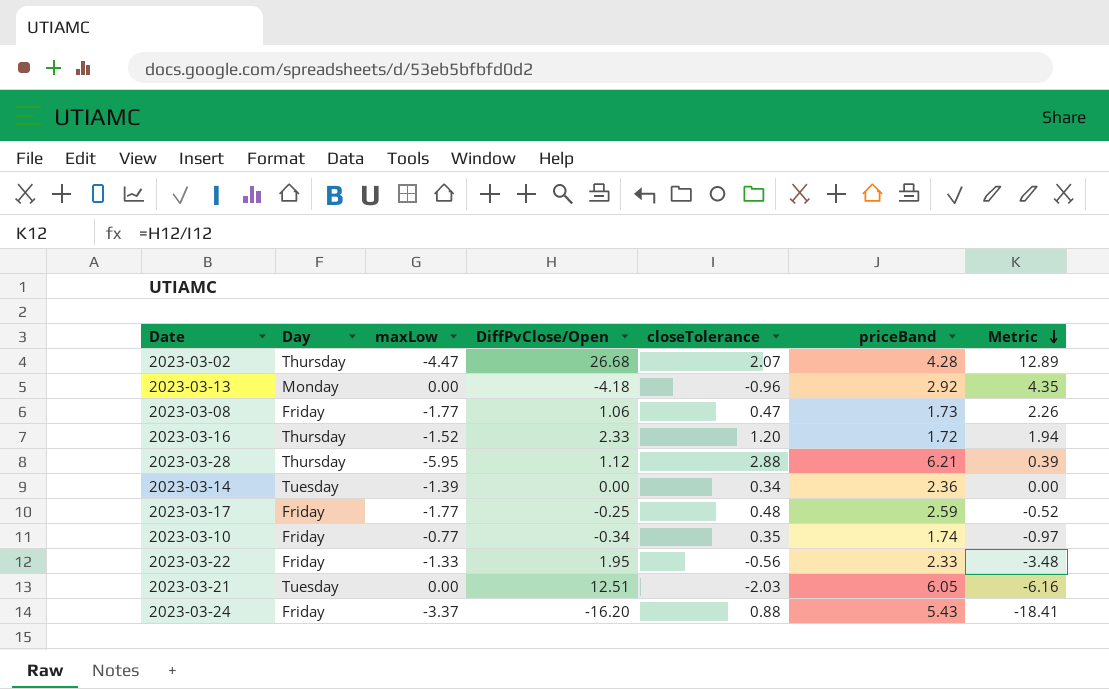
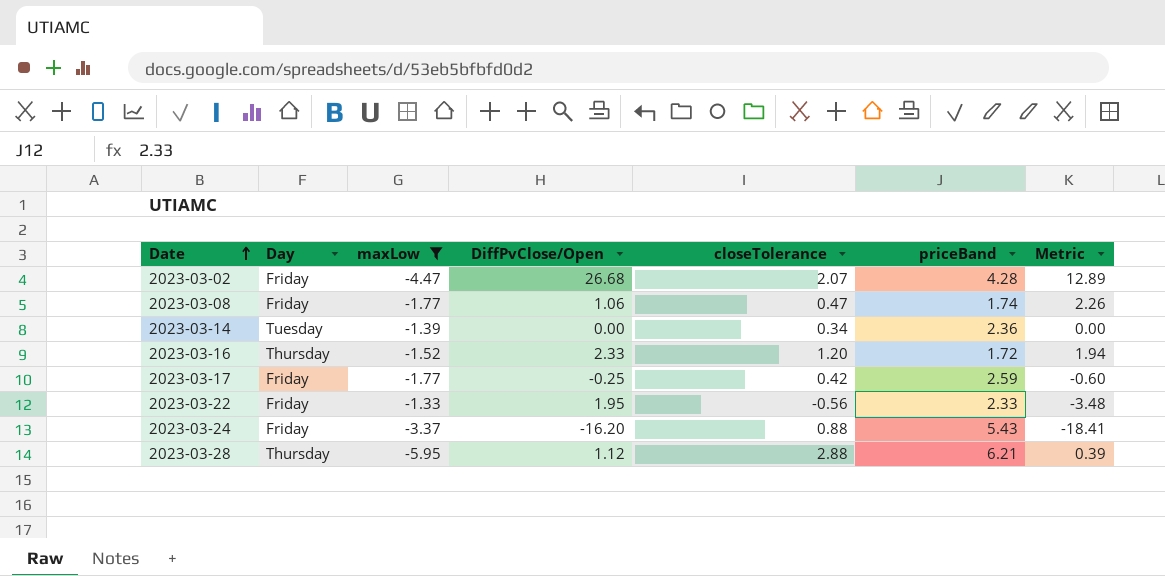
filter: none -> maxLow <= -1.33
row order: Metric descending -> Date ascending
2023-03-02 | Day: Thursday -> Friday
2023-03-08 | priceBand: 1.73 -> 1.74
2023-03-17 | closeTolerance: 0.48 -> 0.42
2023-03-17 | Metric: -0.52 -> -0.60

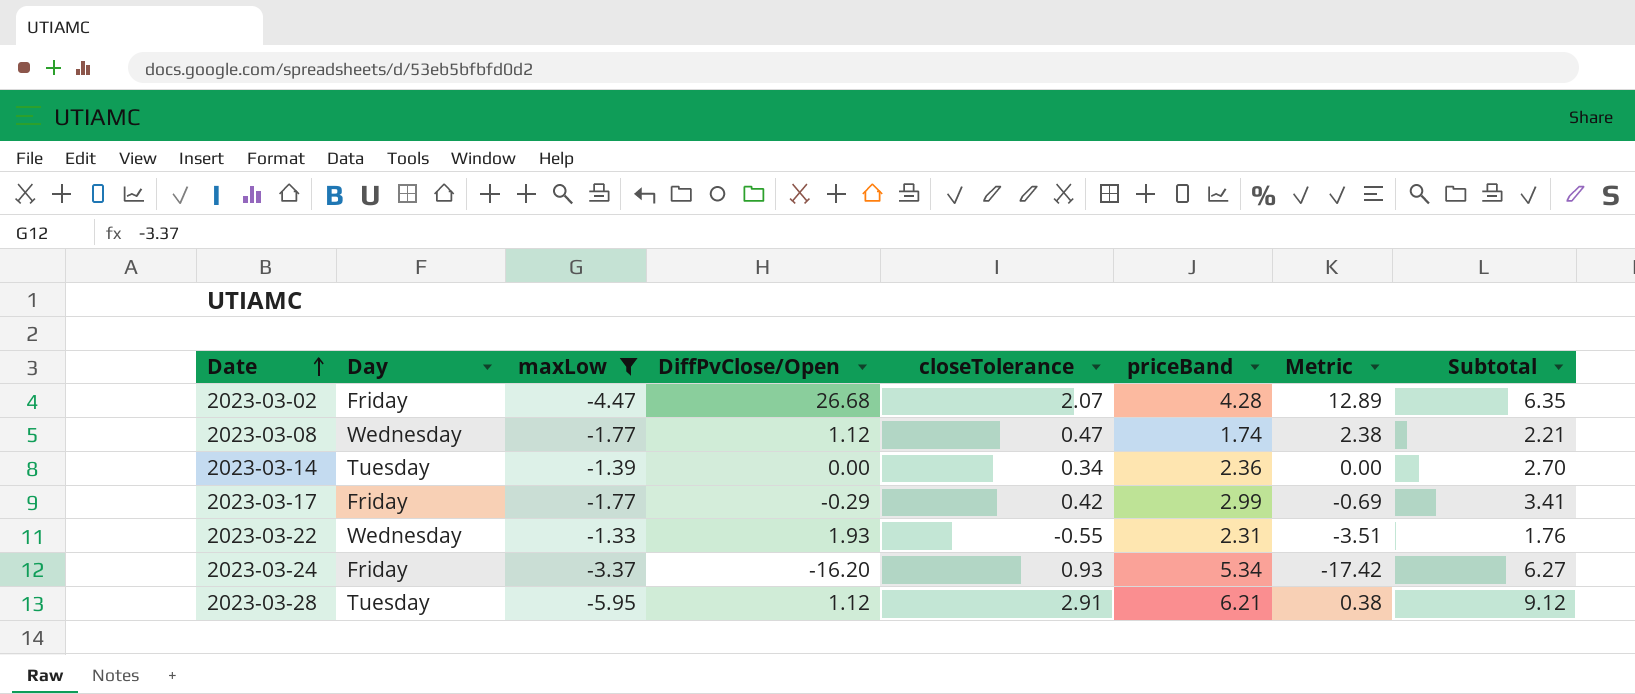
column Subtotal | formula: none -> [closeTolerance] + [priceBand]
row 2023-03-16: Thursday | -1.52 | 2.33 | 1.20 | 1.72 | 1.94 -> none
2023-03-08 | Day: Friday -> Wednesday
2023-03-08 | DiffPvClose/Open: 1.06 -> 1.12
2023-03-08 | Metric: 2.26 -> 2.38
2023-03-17 | DiffPvClose/Open: -0.25 -> -0.29
2023-03-17 | priceBand: 2.59 -> 2.99
2023-03-17 | Metric: -0.60 -> -0.69
2023-03-22 | Day: Friday -> Wednesday
2023-03-22 | DiffPvClose/Open: 1.95 -> 1.93
2023-03-22 | closeTolerance: -0.56 -> -0.55
2023-03-22 | priceBand: 2.33 -> 2.31
2023-03-22 | Metric: -3.48 -> -3.51
2023-03-24 | closeTolerance: 0.88 -> 0.93
2023-03-24 | priceBand: 5.43 -> 5.34
2023-03-24 | Metric: -18.41 -> -17.42
2023-03-28 | Day: Thursday -> Tuesday
2023-03-28 | closeTolerance: 2.88 -> 2.91
2023-03-28 | Metric: 0.39 -> 0.38

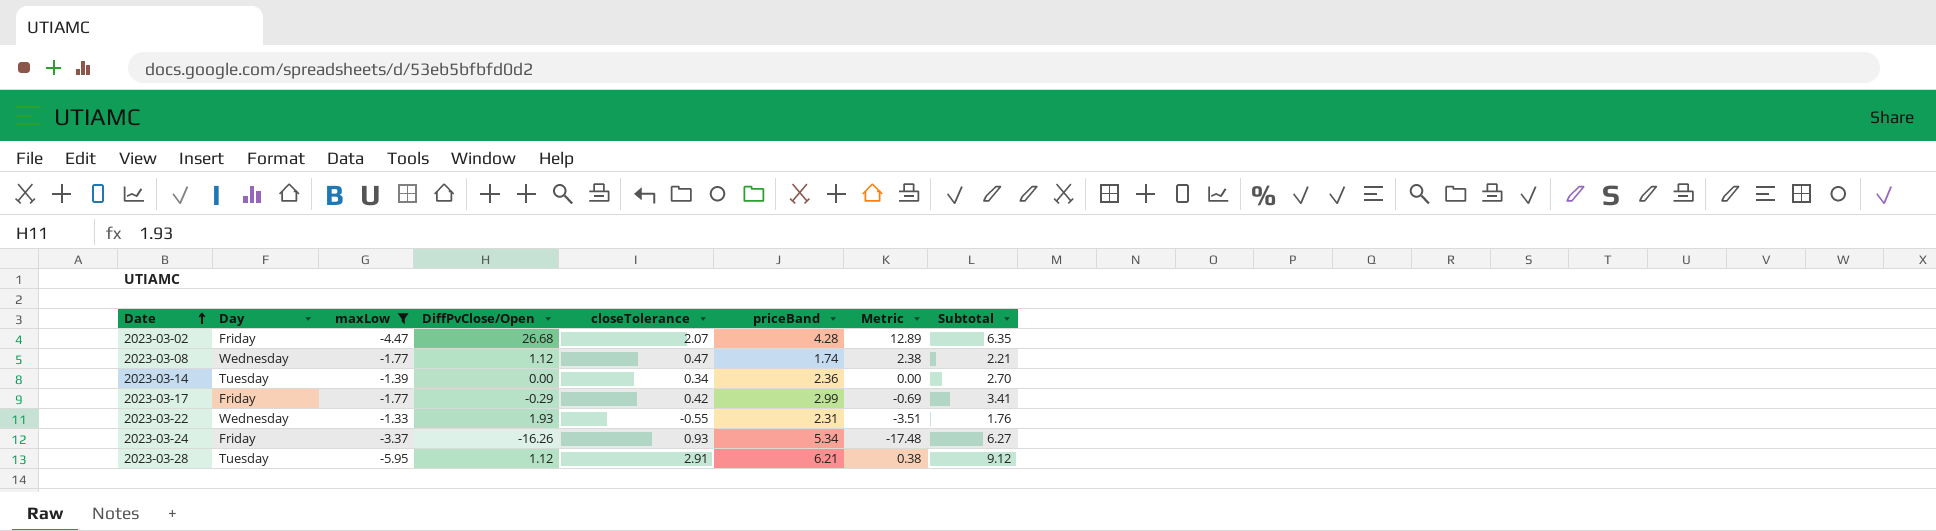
2023-03-24 | DiffPvClose/Open: -16.20 -> -16.26
2023-03-24 | Metric: -17.42 -> -17.48

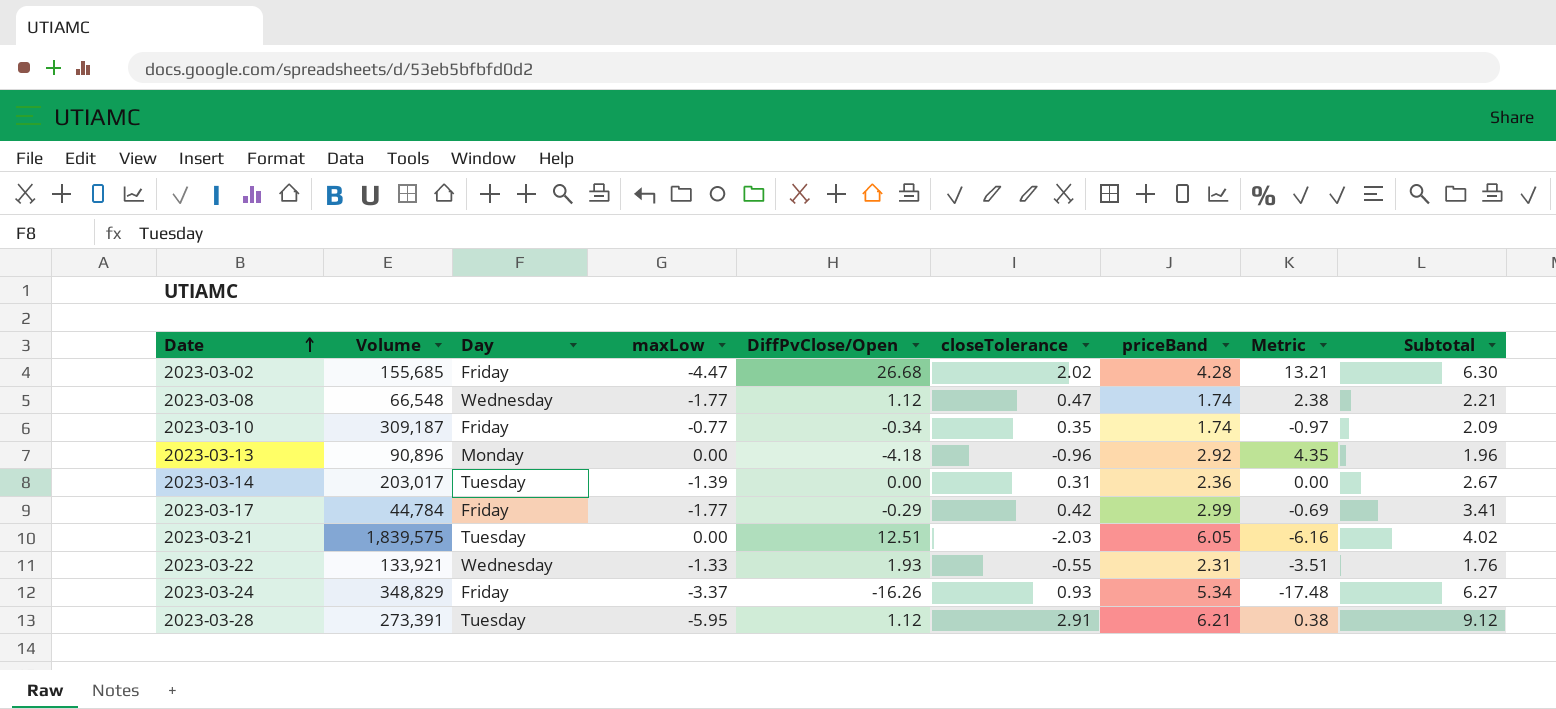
filter: maxLow <= -1.33 -> none
column Volume | position: none -> 2
2023-03-02 | closeTolerance: 2.07 -> 2.02
2023-03-02 | Metric: 12.89 -> 13.21
2023-03-02 | Subtotal: 6.35 -> 6.30
2023-03-14 | closeTolerance: 0.34 -> 0.31
2023-03-14 | Subtotal: 2.70 -> 2.67

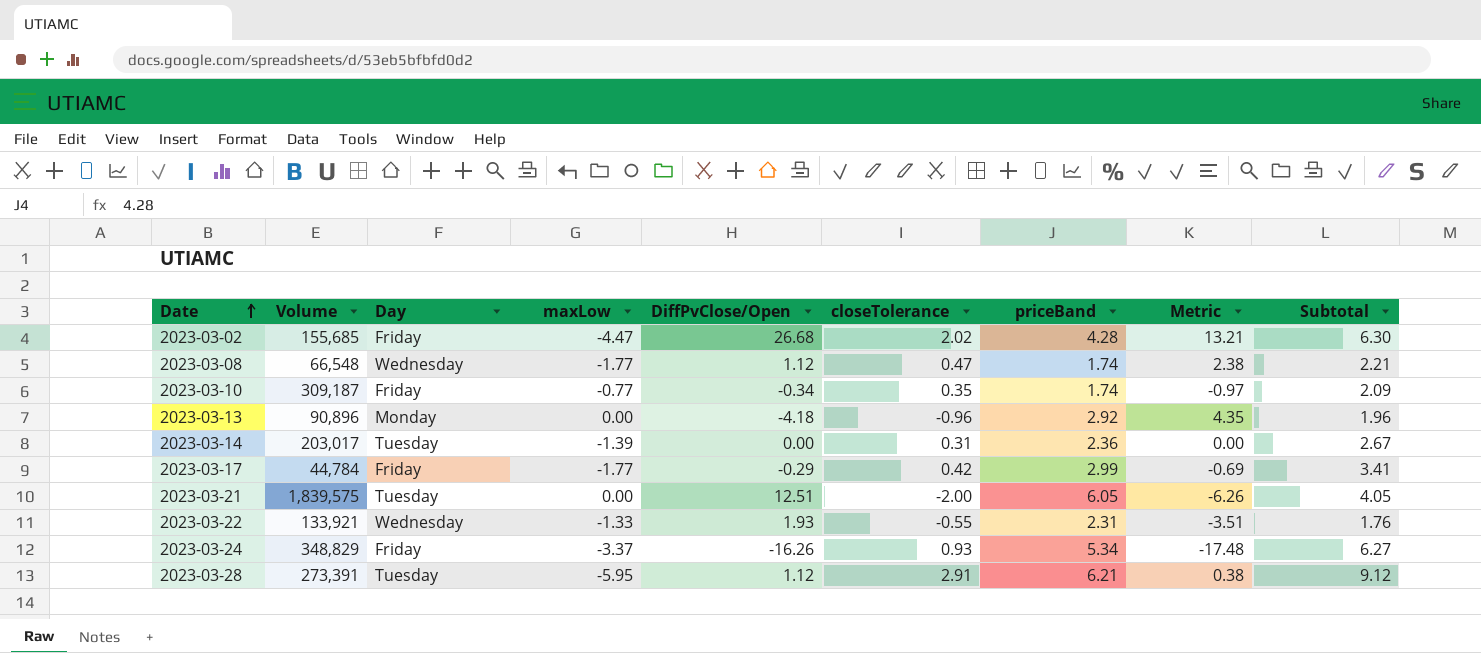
2023-03-21 | closeTolerance: -2.03 -> -2.00
2023-03-21 | Metric: -6.16 -> -6.26
2023-03-21 | Subtotal: 4.02 -> 4.05

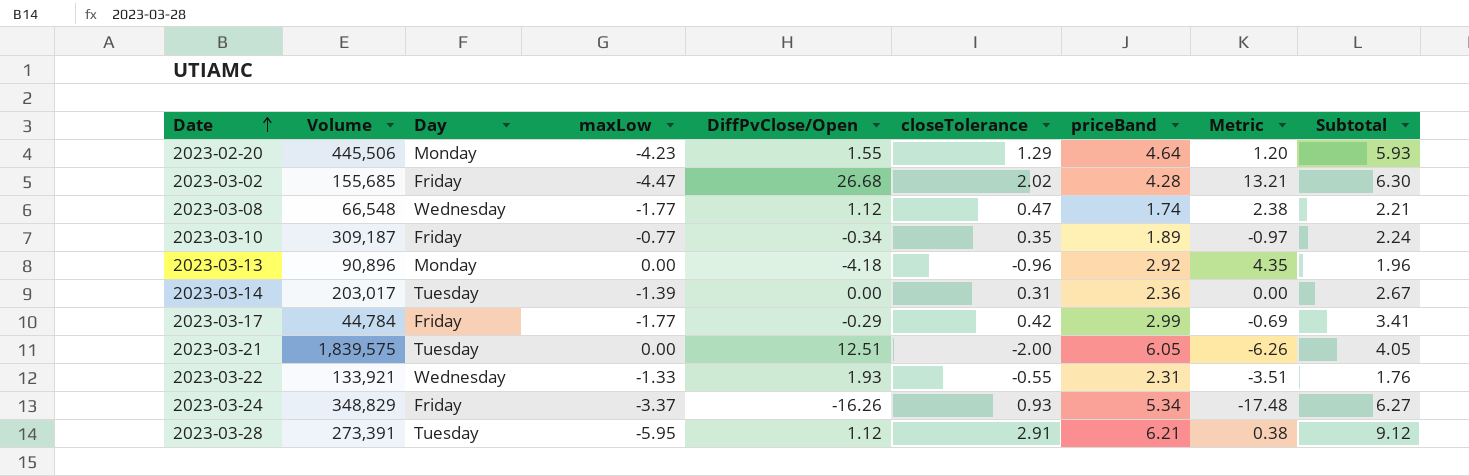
row 2023-02-20: none -> 445,506 | Monday | -4.23 | 1.55 | 1.29 | 4.64 | 1.20 | 5.93
2023-03-10 | priceBand: 1.74 -> 1.89
2023-03-10 | Subtotal: 2.09 -> 2.24

